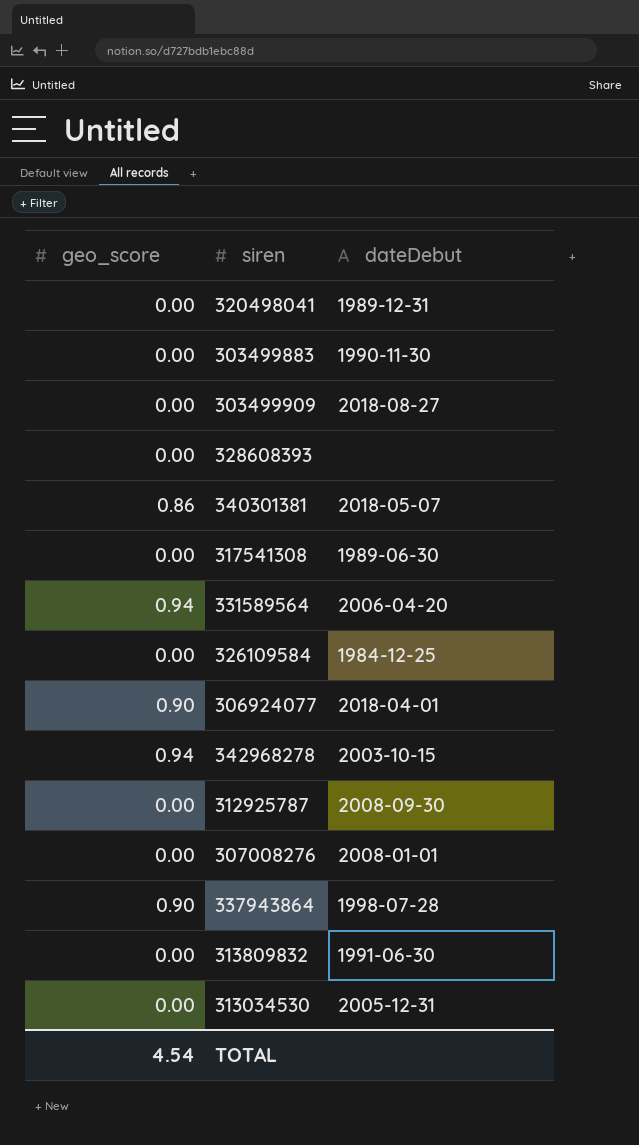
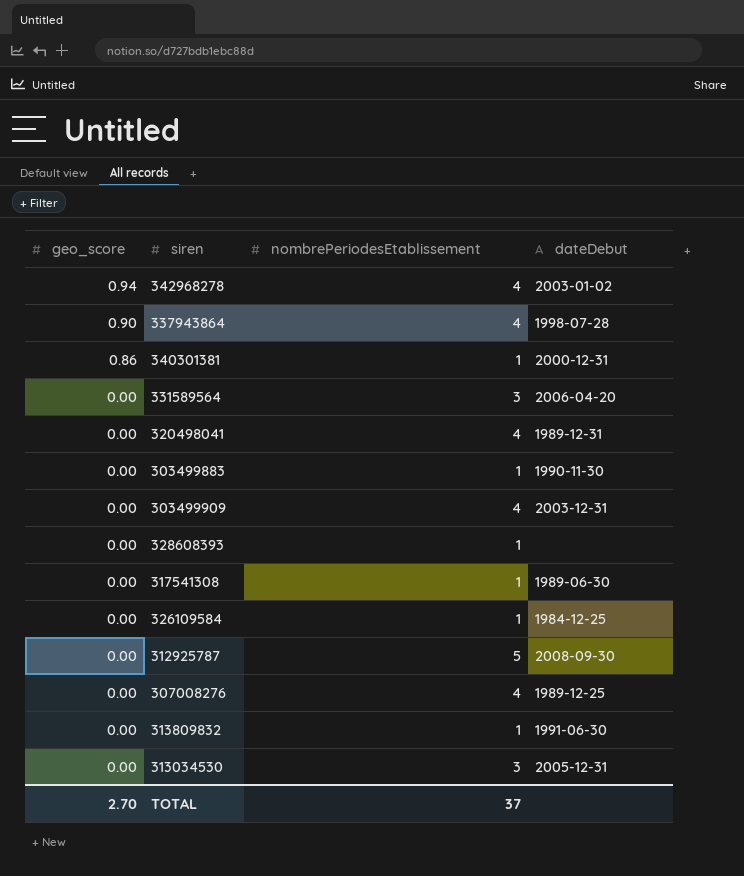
row order: none -> geo_score descending
column nombrePeriodesEtablissement | position: none -> 3
row 306924077: 0.90 | 2018-04-01 -> none
342968278 | dateDebut: 2003-10-15 -> 2003-01-02
340301381 | dateDebut: 2018-05-07 -> 2000-12-31
331589564 | geo_score: 0.94 -> 0.00
303499909 | dateDebut: 2018-08-27 -> 2003-12-31
307008276 | dateDebut: 2008-01-01 -> 1989-12-25
TOTAL | geo_score: 4.54 -> 2.70

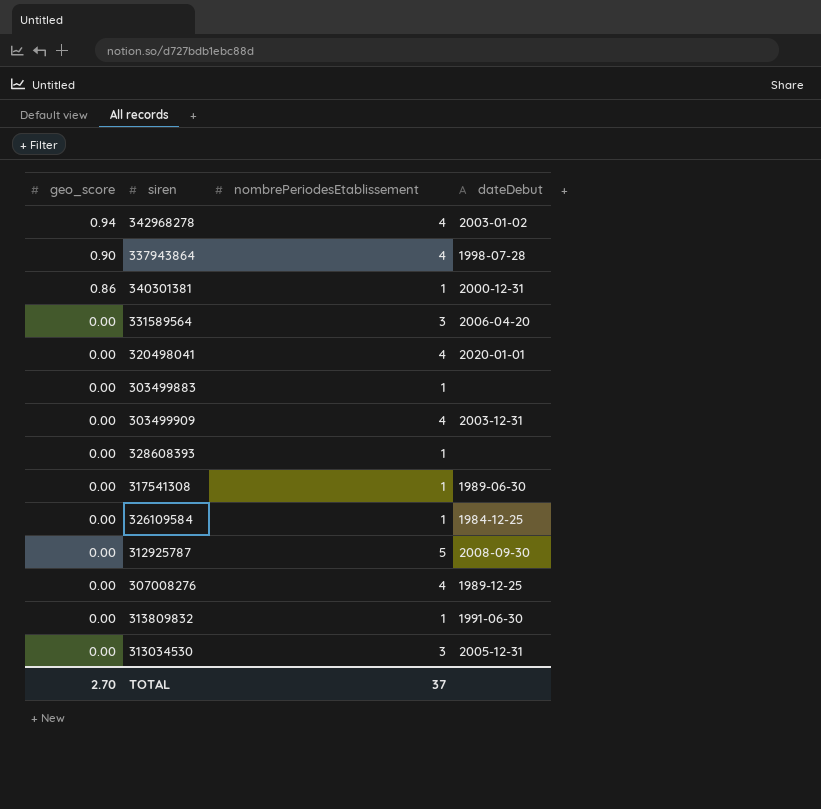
320498041 | dateDebut: 1989-12-31 -> 2020-01-01
303499883 | dateDebut: 1990-11-30 -> none

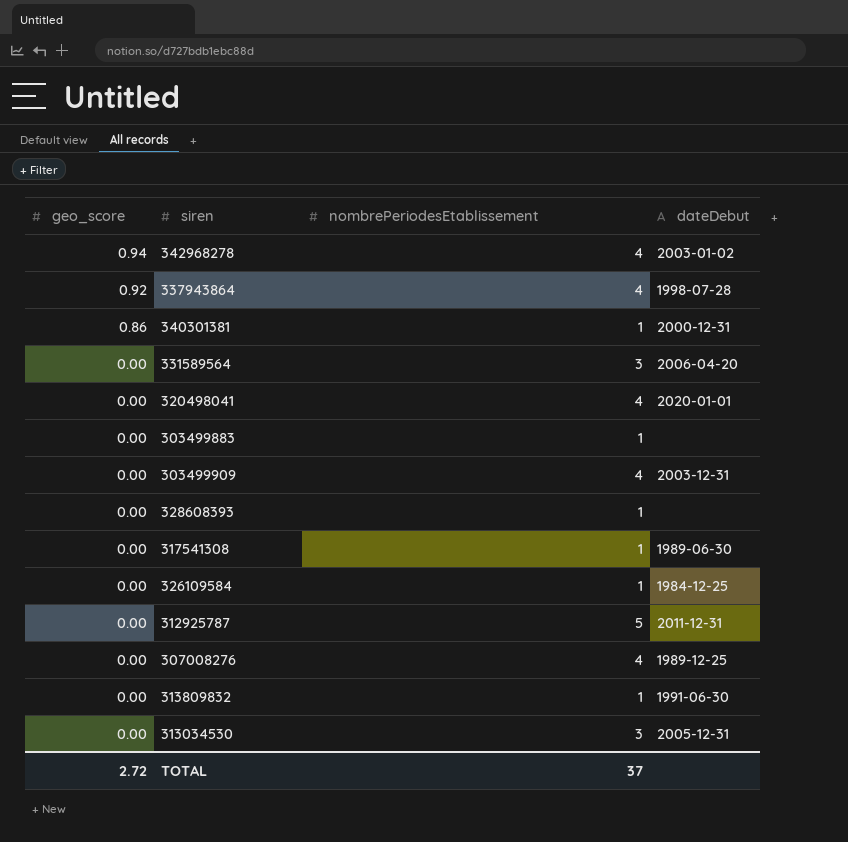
337943864 | geo_score: 0.90 -> 0.92
312925787 | dateDebut: 2008-09-30 -> 2011-12-31
TOTAL | geo_score: 2.70 -> 2.72

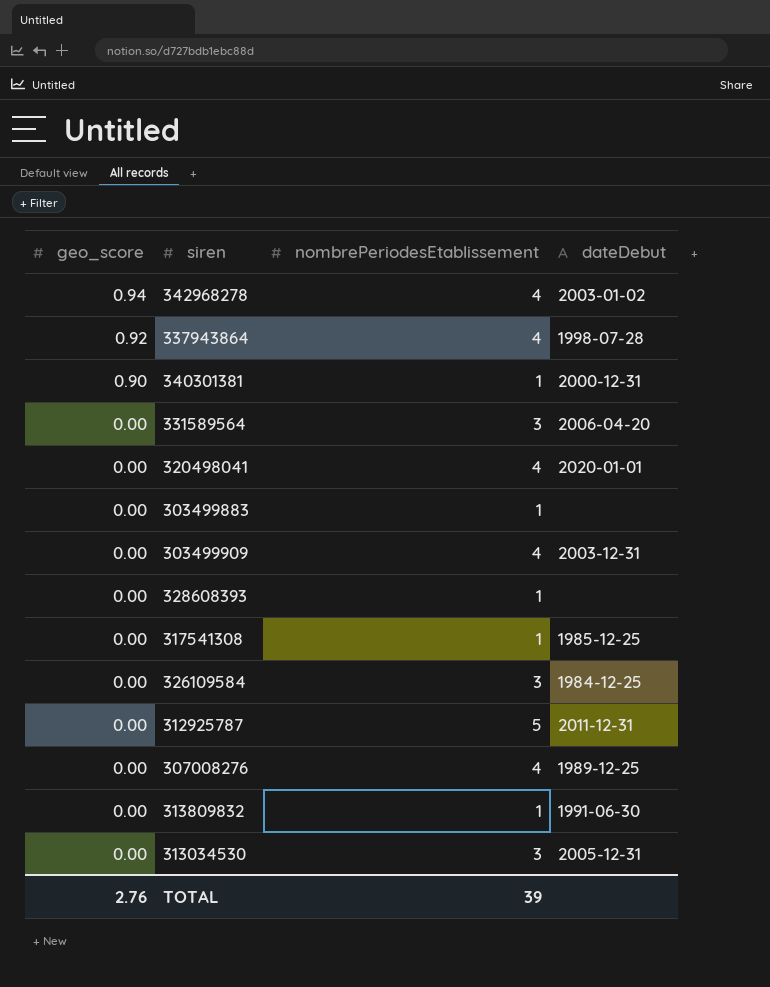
340301381 | geo_score: 0.86 -> 0.90
317541308 | dateDebut: 1989-06-30 -> 1985-12-25
326109584 | nombrePeriodesEtablissement: 1 -> 3
TOTAL | geo_score: 2.72 -> 2.76
TOTAL | nombrePeriodesEtablissement: 37 -> 39

